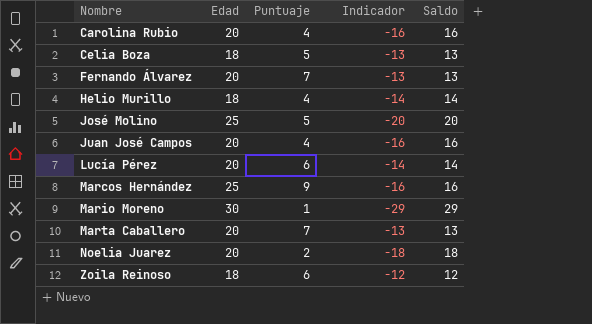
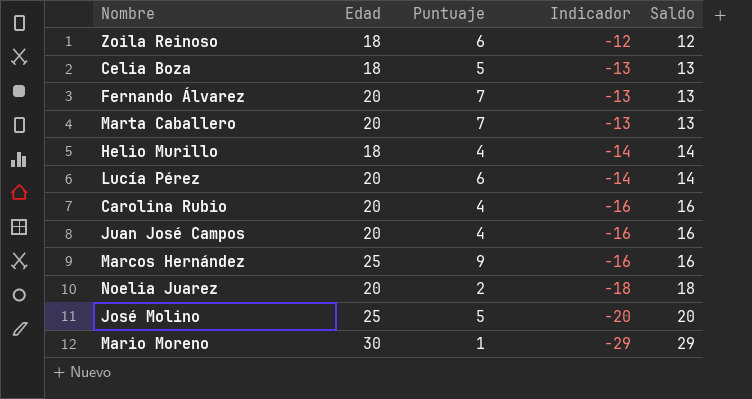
row order: Nombre ascending -> Indicador descending

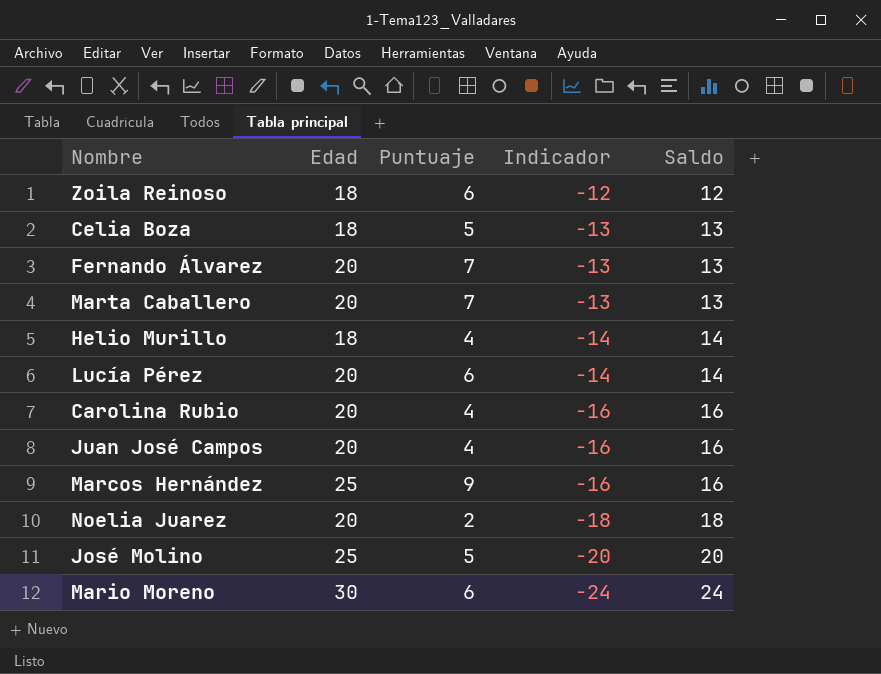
Mario Moreno | Puntuaje: 1 -> 6
Mario Moreno | Indicador: -29 -> -24
Mario Moreno | Saldo: 29 -> 24

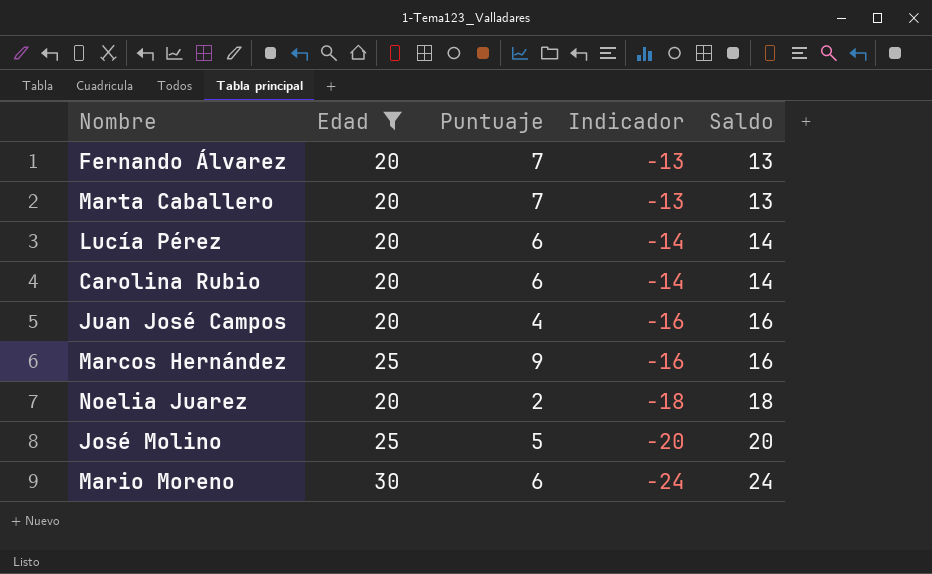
filter: none -> Edad != 18
Carolina Rubio | Puntuaje: 4 -> 6
Carolina Rubio | Indicador: -16 -> -14
Carolina Rubio | Saldo: 16 -> 14

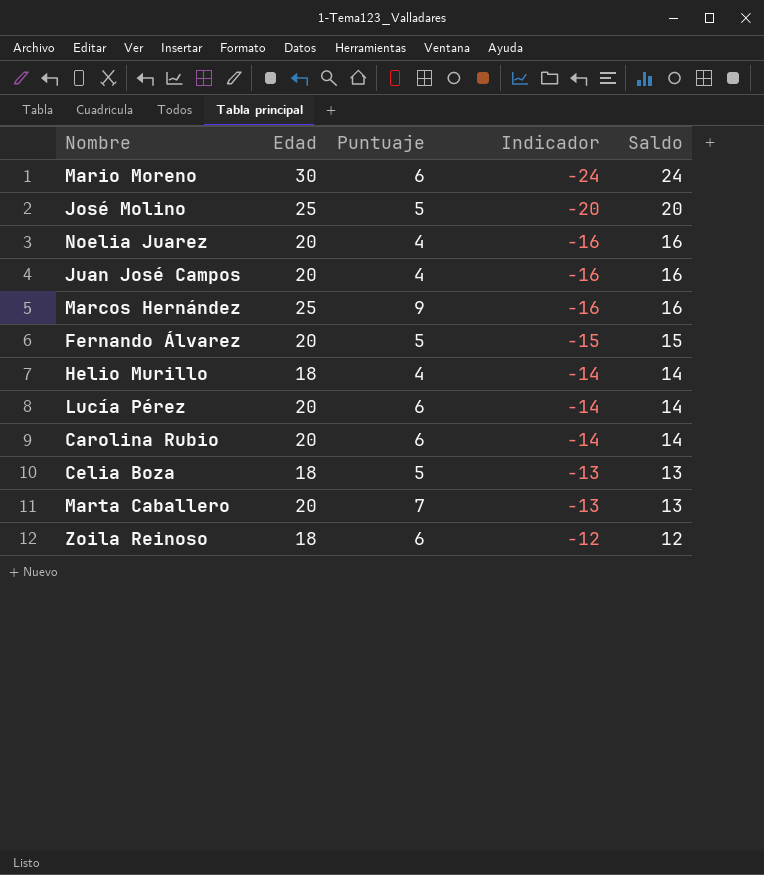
filter: Edad != 18 -> none
row order: Indicador descending -> Indicador ascending
Noelia Juarez | Puntuaje: 2 -> 4
Noelia Juarez | Indicador: -18 -> -16
Noelia Juarez | Saldo: 18 -> 16
Fernando Álvarez | Puntuaje: 7 -> 5
Fernando Álvarez | Indicador: -13 -> -15
Fernando Álvarez | Saldo: 13 -> 15

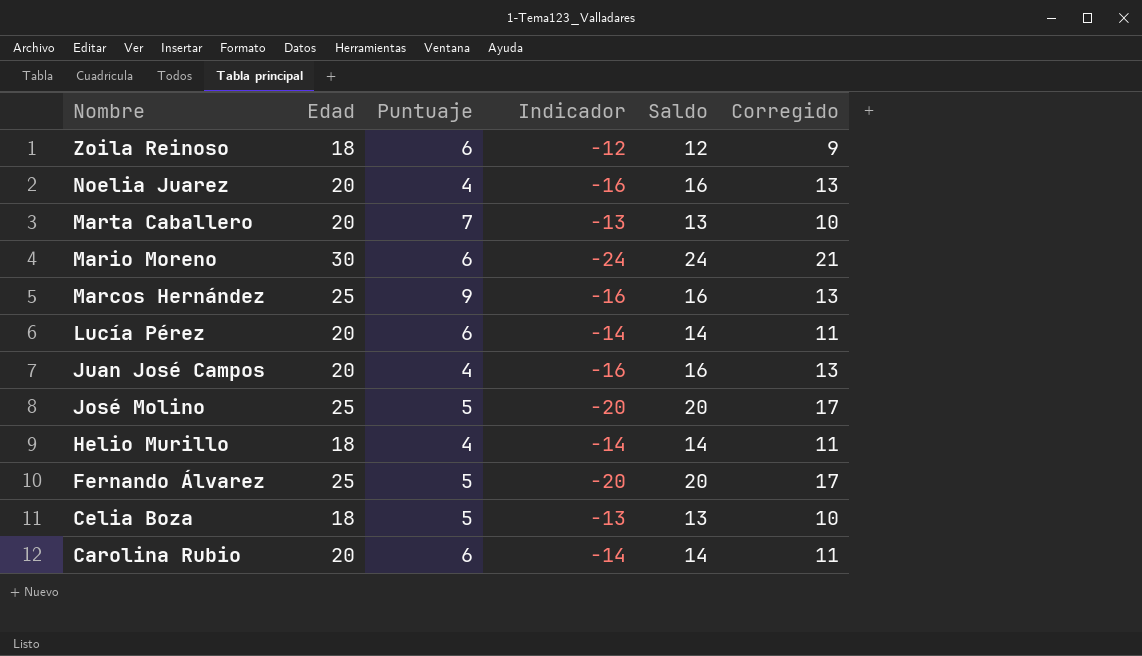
row order: Indicador ascending -> Nombre descending
column Corregido | formula: none -> [Saldo] - 3
Fernando Álvarez | Edad: 20 -> 25
Fernando Álvarez | Indicador: -15 -> -20
Fernando Álvarez | Saldo: 15 -> 20

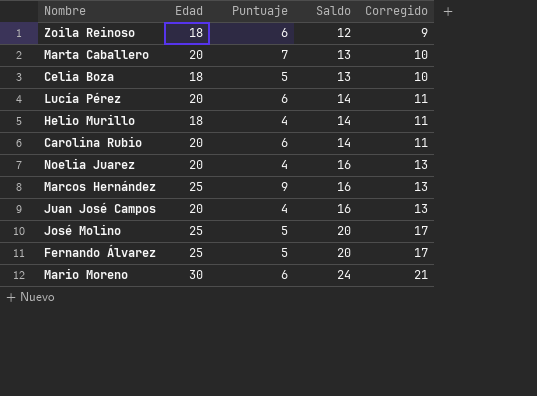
row order: Nombre descending -> Saldo ascending
column Indicador | formula: [Puntuaje] - [Edad] -> none

